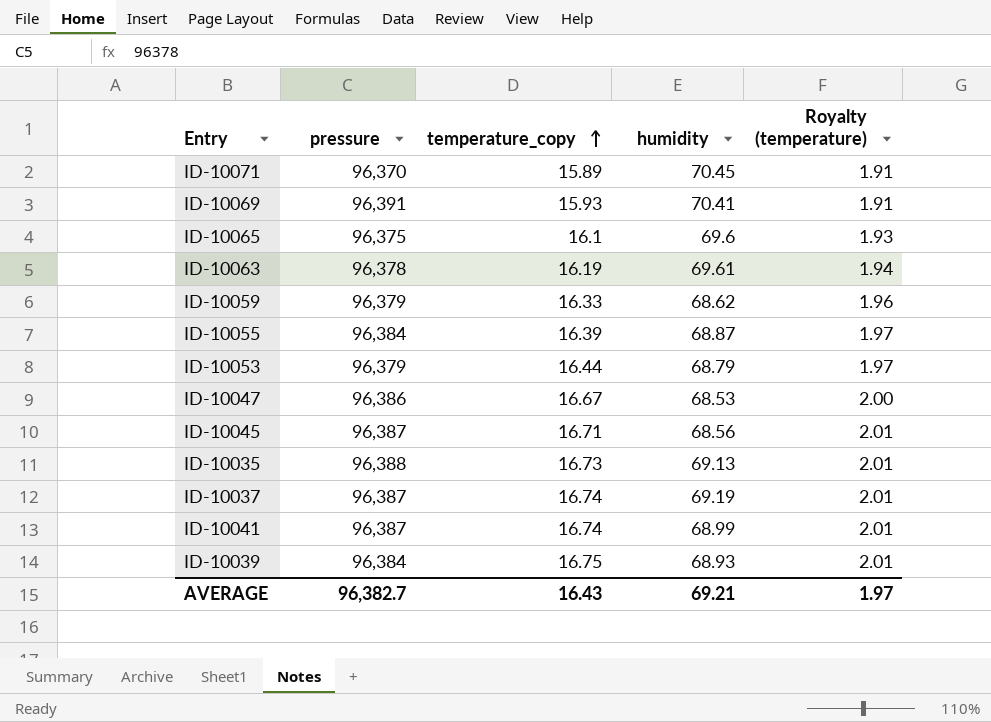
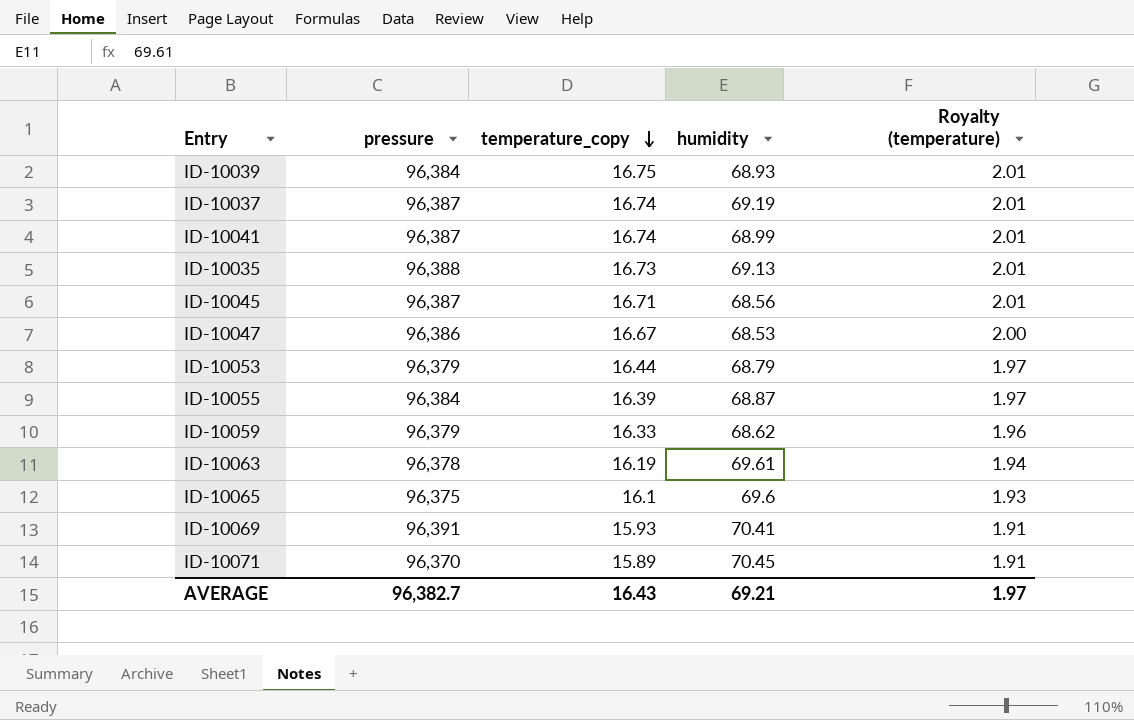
row order: temperature_copy ascending -> temperature_copy descending

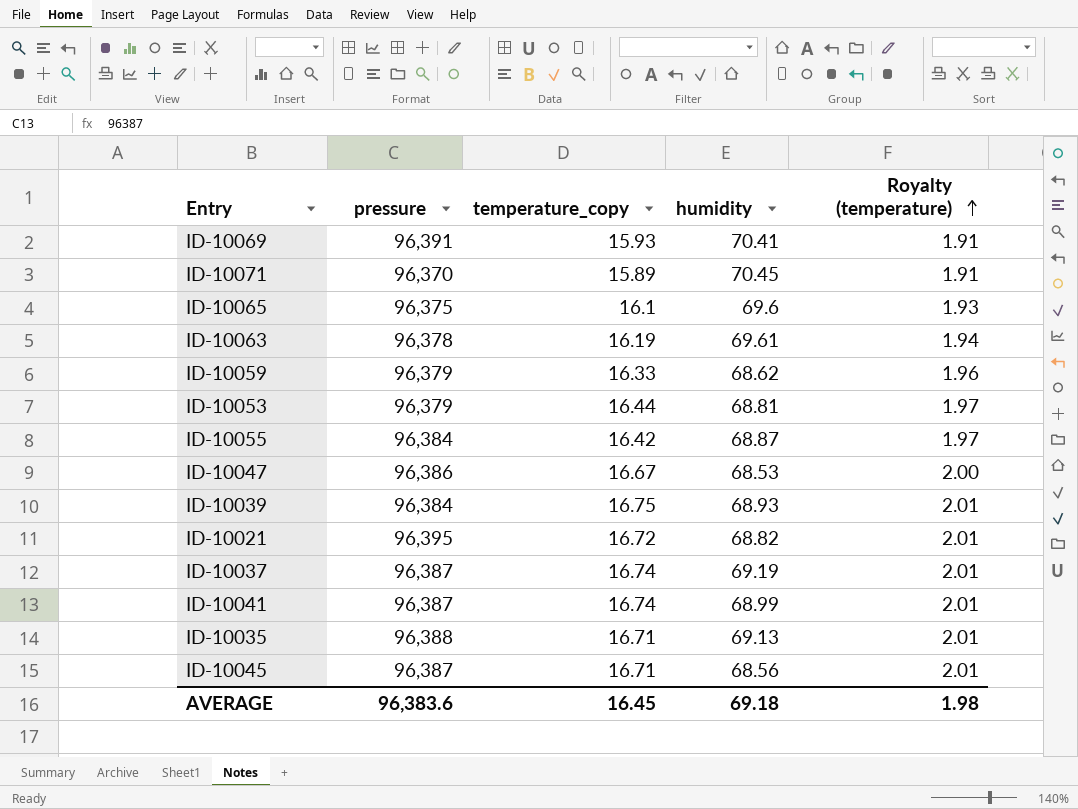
row order: temperature_copy descending -> Royalty (temperature) ascending
ID-10053 | humidity: 68.79 -> 68.81
ID-10055 | temperature_copy: 16.39 -> 16.42
row ID-10021: none -> 96,395 | 16.72 | 68.82 | 2.01
ID-10035 | temperature_copy: 16.73 -> 16.71
AVERAGE | pressure: 96,382.7 -> 96,383.6
AVERAGE | temperature_copy: 16.43 -> 16.45
AVERAGE | humidity: 69.21 -> 69.18
AVERAGE | Royalty (temperature): 1.97 -> 1.98

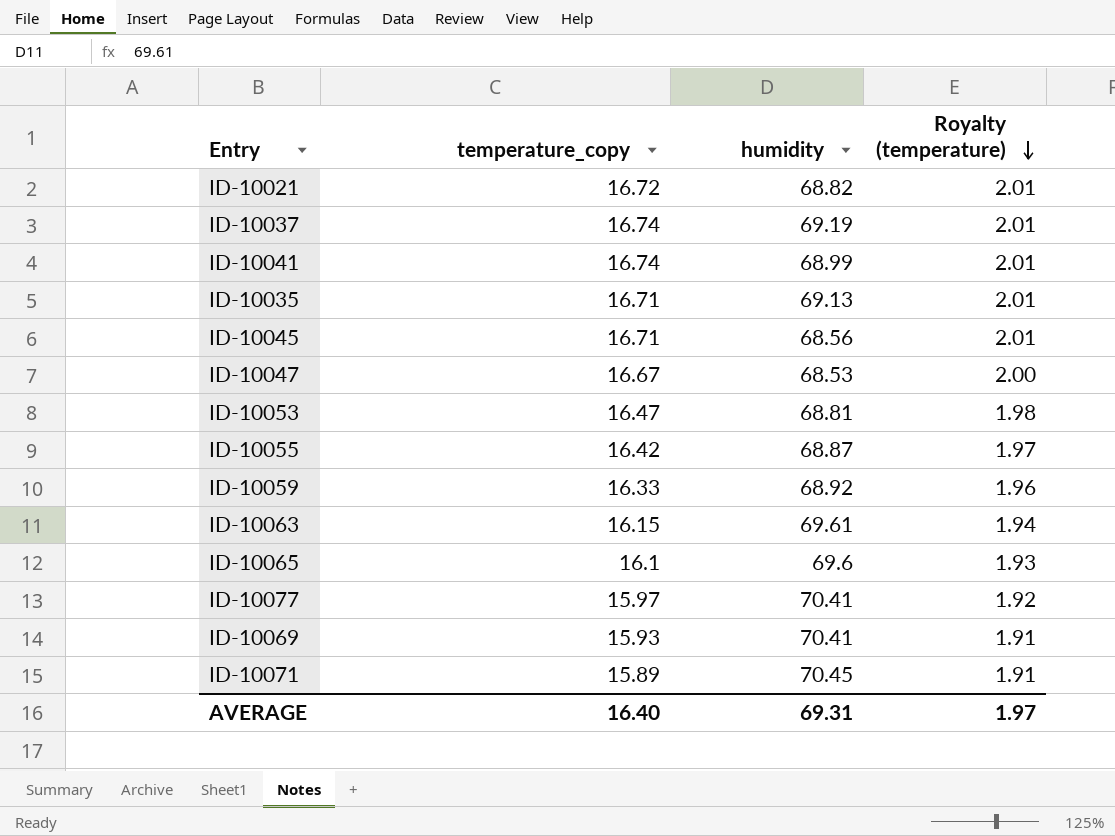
row order: Royalty (temperature) ascending -> Royalty (temperature) descending
column pressure | position: 2 -> none
row ID-10039: 96,384 | 16.75 | 68.93 | 2.01 -> none
ID-10053 | temperature_copy: 16.44 -> 16.47
ID-10053 | Royalty (temperature): 1.97 -> 1.98
ID-10059 | humidity: 68.62 -> 68.92
ID-10063 | temperature_copy: 16.19 -> 16.15
row ID-10077: none -> 15.97 | 70.41 | 1.92
AVERAGE | temperature_copy: 16.45 -> 16.40
AVERAGE | humidity: 69.18 -> 69.31
AVERAGE | Royalty (temperature): 1.98 -> 1.97

